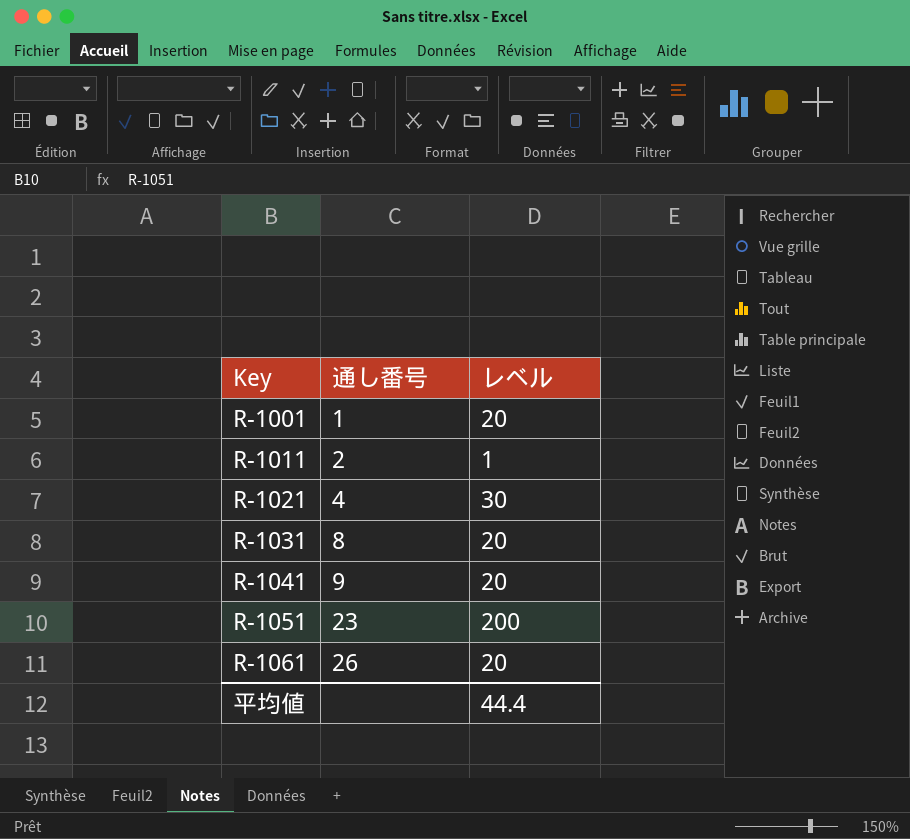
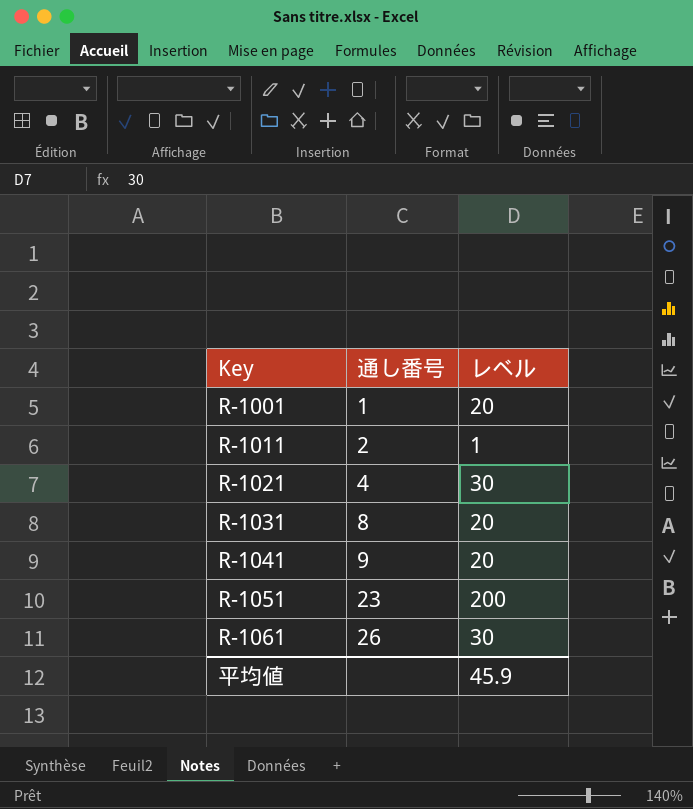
R-1061 | レベル: 20 -> 30
平均値 | レベル: 44.4 -> 45.9

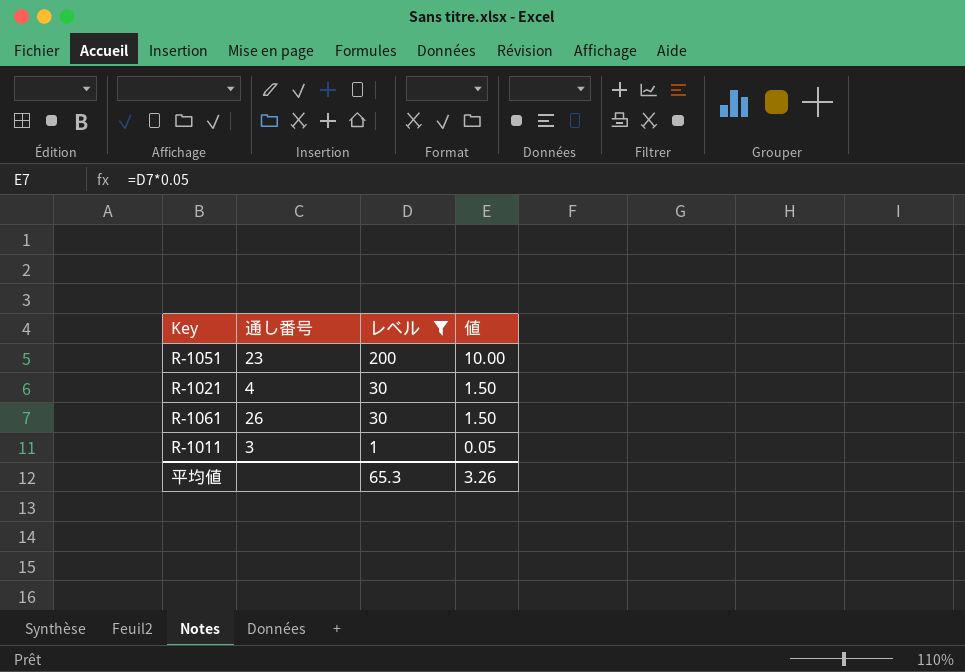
filter: none -> レベル != 20
row order: Key ascending -> レベル descending
column 値 | formula: none -> [レベル] * 0.05
R-1011 | 通し番号: 2 -> 3
平均値 | レベル: 45.9 -> 65.3

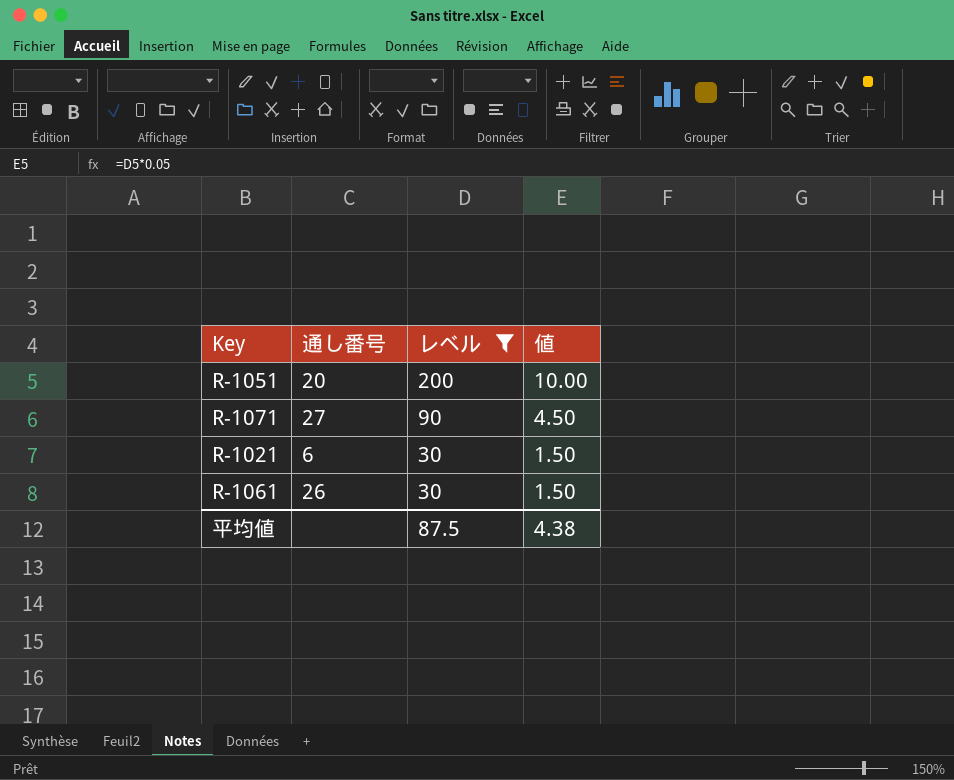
row R-1011: 3 | 1 | 0.05 -> none
R-1051 | 通し番号: 23 -> 20
row R-1071: none -> 27 | 90 | 4.50
R-1021 | 通し番号: 4 -> 6
平均値 | レベル: 65.3 -> 87.5
平均値 | 値: 3.26 -> 4.38

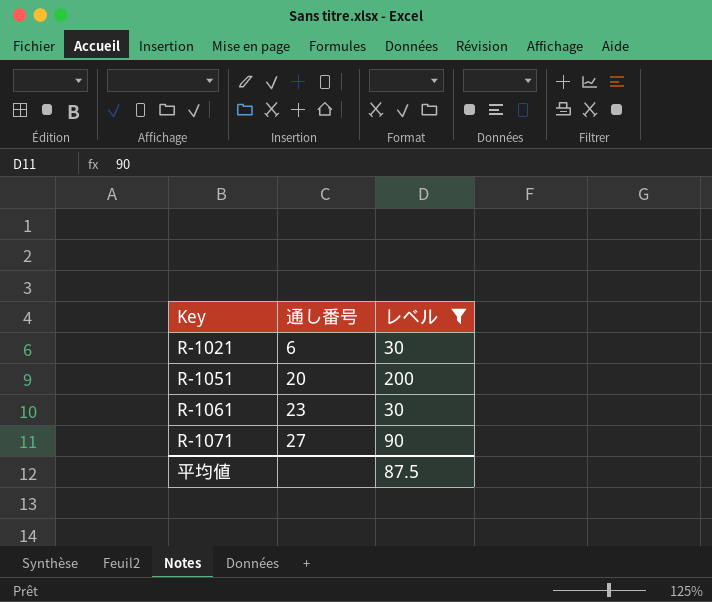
row order: レベル descending -> Key ascending
column 値 | formula: [レベル] * 0.05 -> none
R-1061 | 通し番号: 26 -> 23

